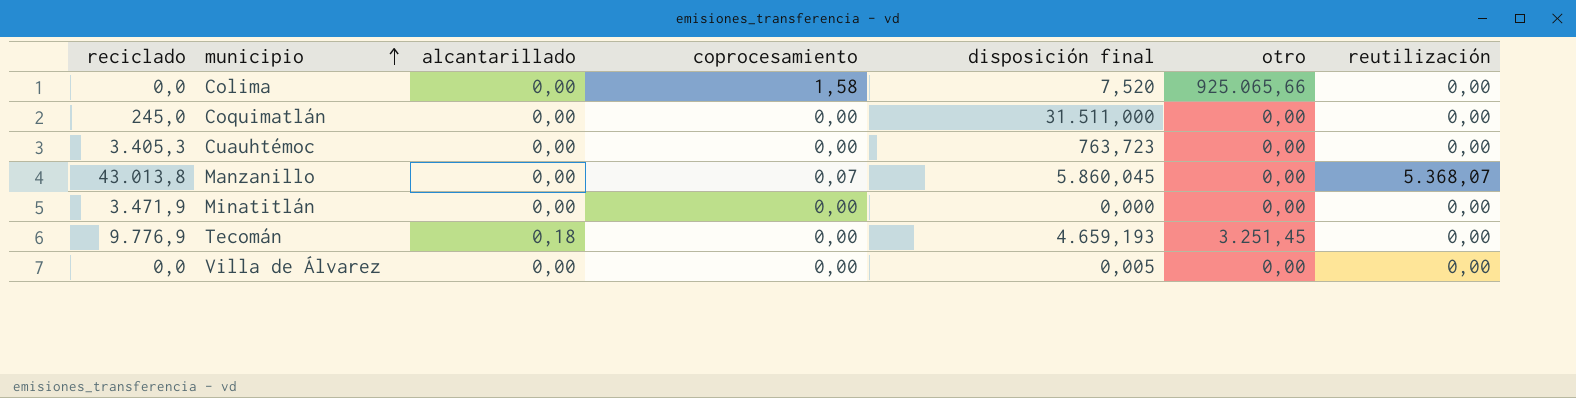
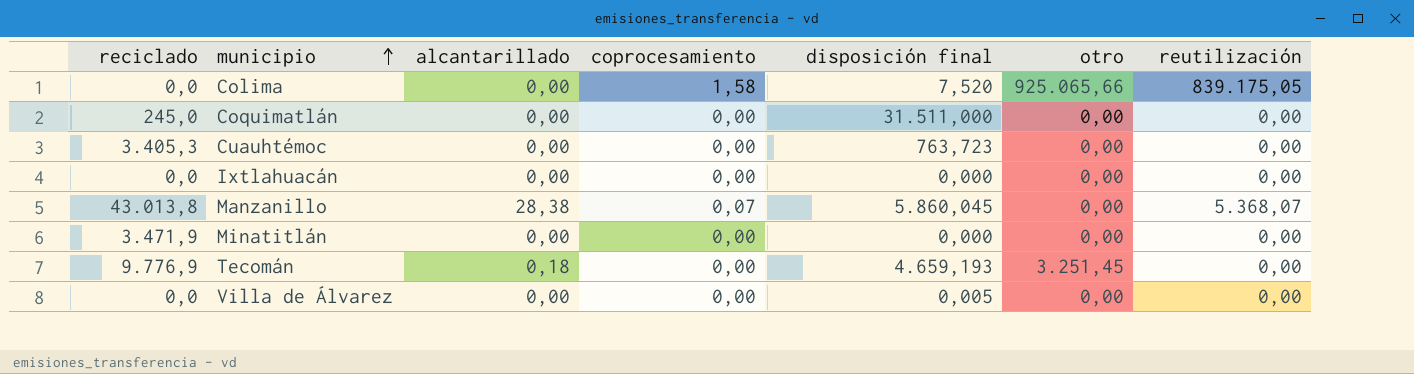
Colima | reutilización: 0,00 -> 839.175,05
row Ixtlahuacán: none -> 0,0 | 0,00 | 0,00 | 0,000 | 0,00 | 0,00
Manzanillo | alcantarillado: 0,00 -> 28,38

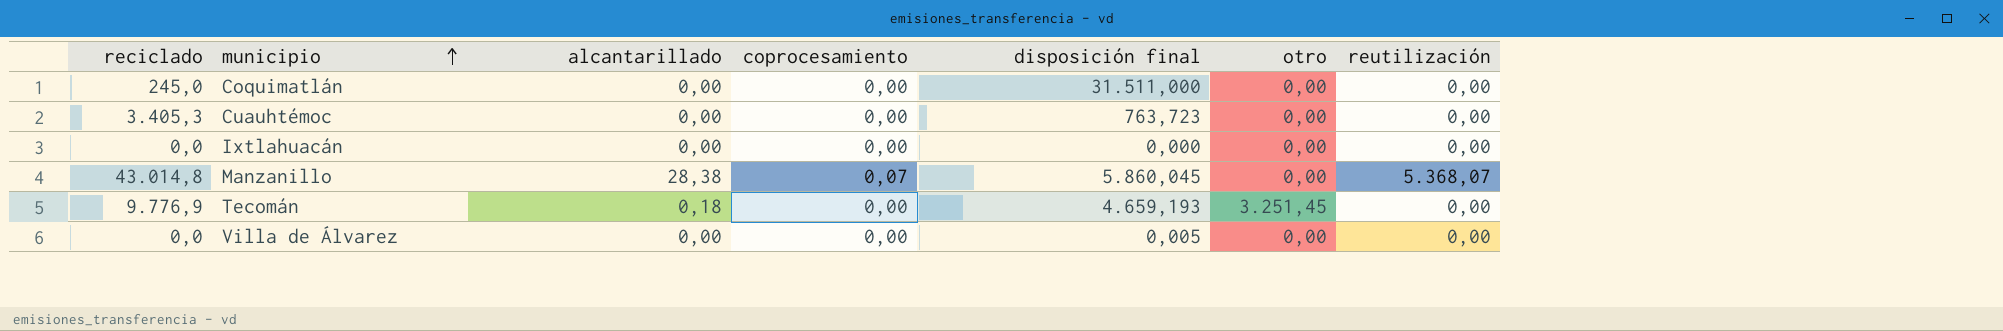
row Colima: 0,0 | 0,00 | 1,58 | 7,520 | 925.065,66 | 839.175,05 -> none
row Minatitlán: 3.471,9 | 0,00 | 0,00 | 0,000 | 0,00 | 0,00 -> none
Manzanillo | reciclado: 43.013,8 -> 43.014,8

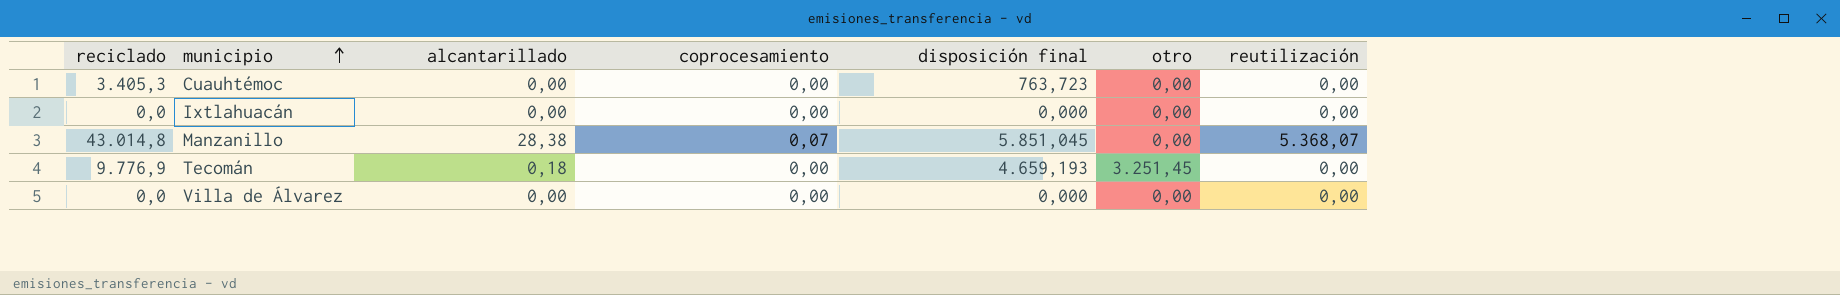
row Coquimatlán: 245,0 | 0,00 | 0,00 | 31.511,000 | 0,00 | 0,00 -> none
Manzanillo | disposición final: 5.860,045 -> 5.851,045
Villa de Álvarez | disposición final: 0,005 -> 0,000

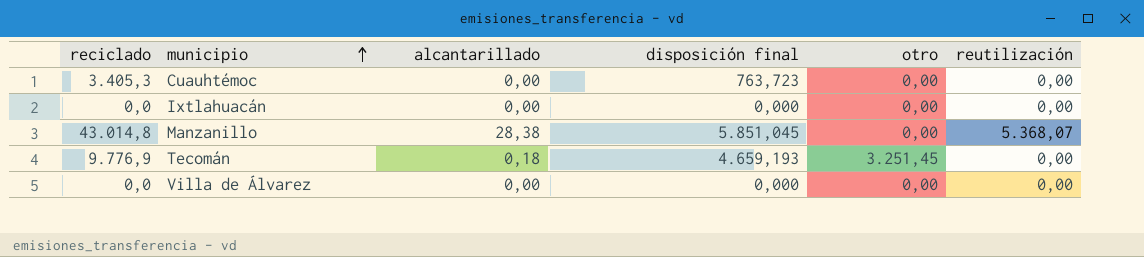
column coprocesamiento | position: 4 -> none

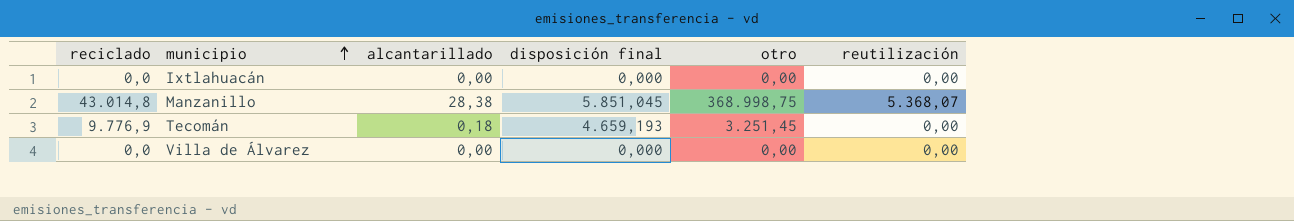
row Cuauhtémoc: 3.405,3 | 0,00 | 763,723 | 0,00 | 0,00 -> none
Manzanillo | otro: 0,00 -> 368.998,75

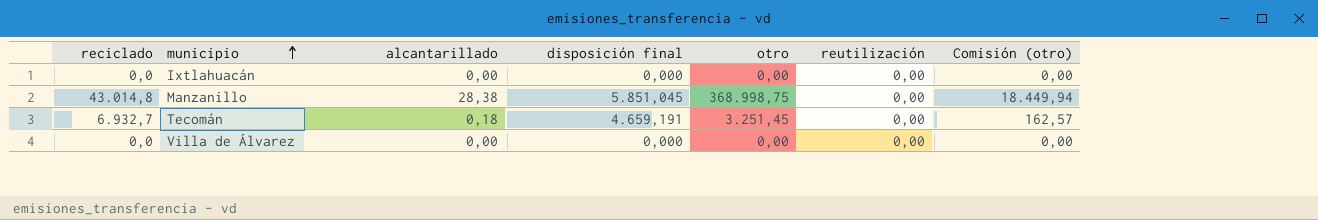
column Comisión (otro) | formula: none -> [otro] * 0,05
Manzanillo | reutilización: 5.368,07 -> 0,00
Tecomán | reciclado: 9.776,9 -> 6.932,7
Tecomán | disposición final: 4.659,193 -> 4.659,191

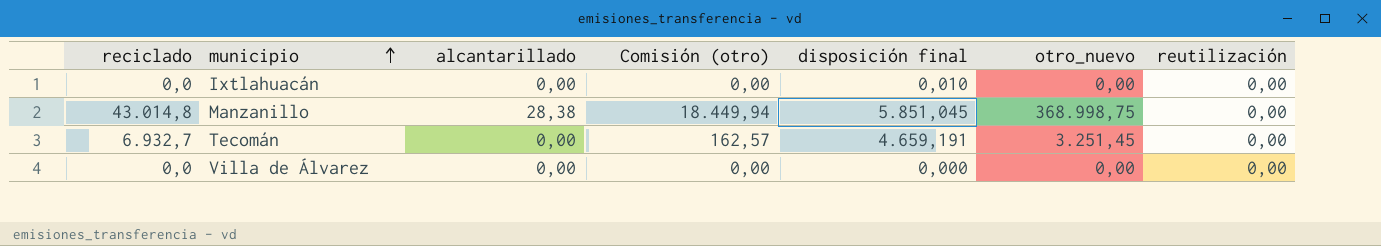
column Comisión (otro) | position: 7 -> 4
column name: otro -> otro_nuevo
Ixtlahuacán | disposición final: 0,000 -> 0,010
Tecomán | alcantarillado: 0,18 -> 0,00

